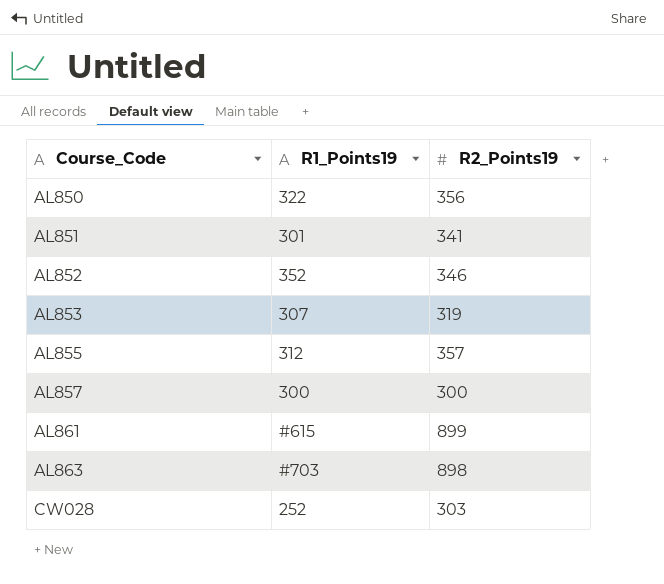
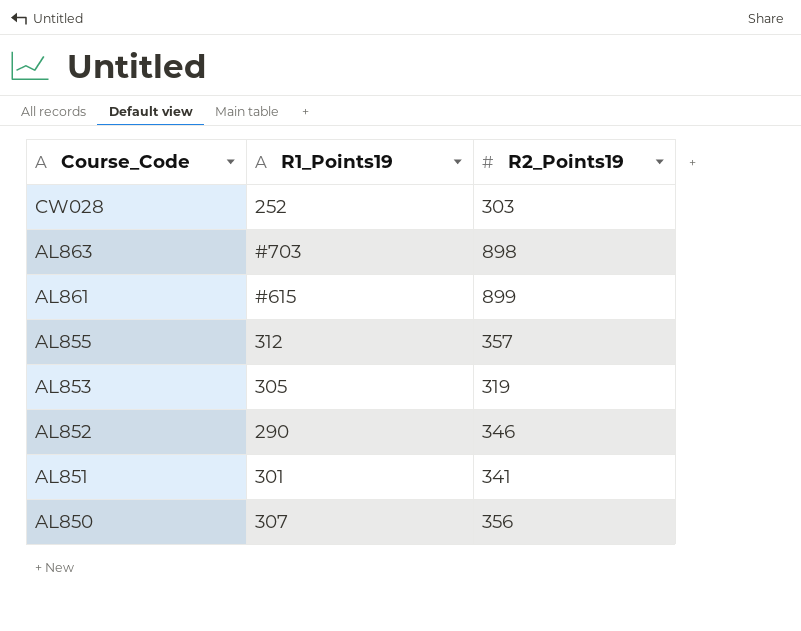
row order: Course_Code ascending -> Course_Code descending
row AL857: 300 | 300 -> none
AL853 | R1_Points19: 307 -> 305
AL852 | R1_Points19: 352 -> 290
AL850 | R1_Points19: 322 -> 307

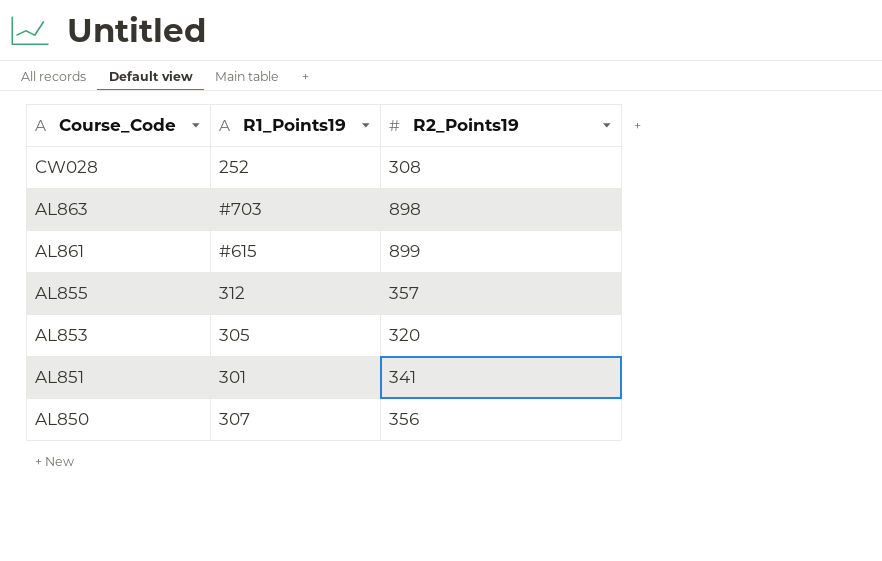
row AL852: 290 | 346 -> none
CW028 | R2_Points19: 303 -> 308
AL853 | R2_Points19: 319 -> 320

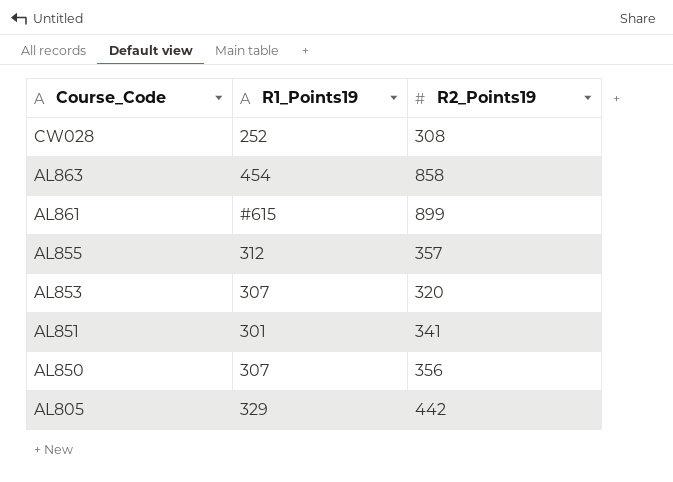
AL863 | R1_Points19: #703 -> 454
AL863 | R2_Points19: 898 -> 858
AL853 | R1_Points19: 305 -> 307
row AL805: none -> 329 | 442

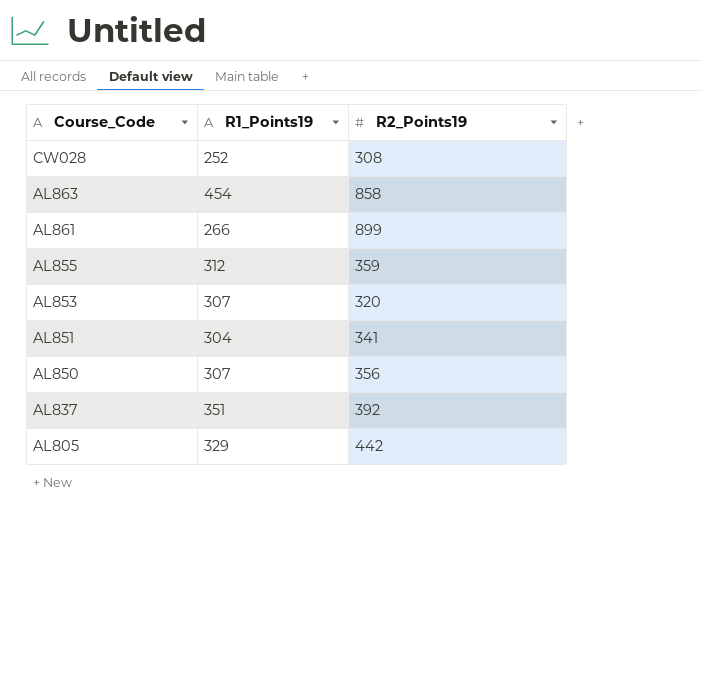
AL861 | R1_Points19: #615 -> 266
AL855 | R2_Points19: 357 -> 359
AL851 | R1_Points19: 301 -> 304
row AL837: none -> 351 | 392

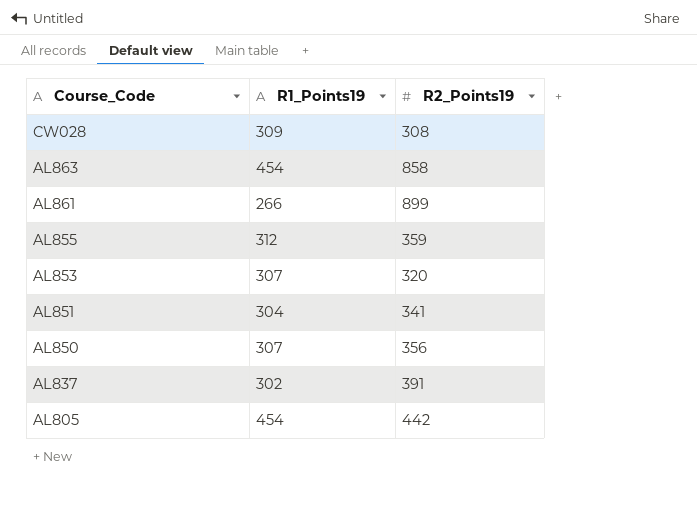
CW028 | R1_Points19: 252 -> 309
AL837 | R1_Points19: 351 -> 302
AL837 | R2_Points19: 392 -> 391
AL805 | R1_Points19: 329 -> 454

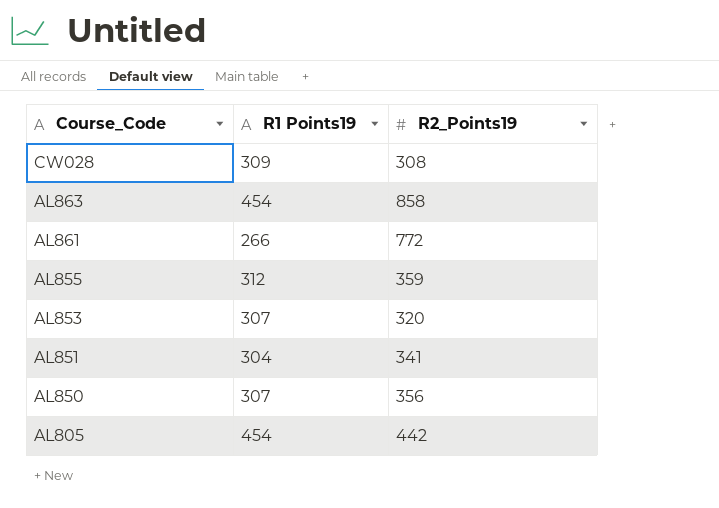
column name: R1_Points19 -> R1 Points19
row AL837: 302 | 391 -> none
AL861 | R2_Points19: 899 -> 772

